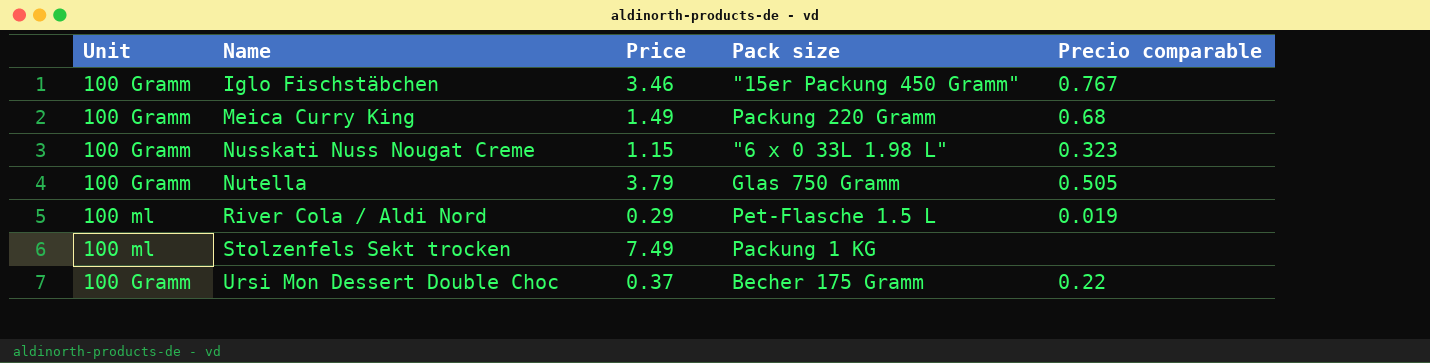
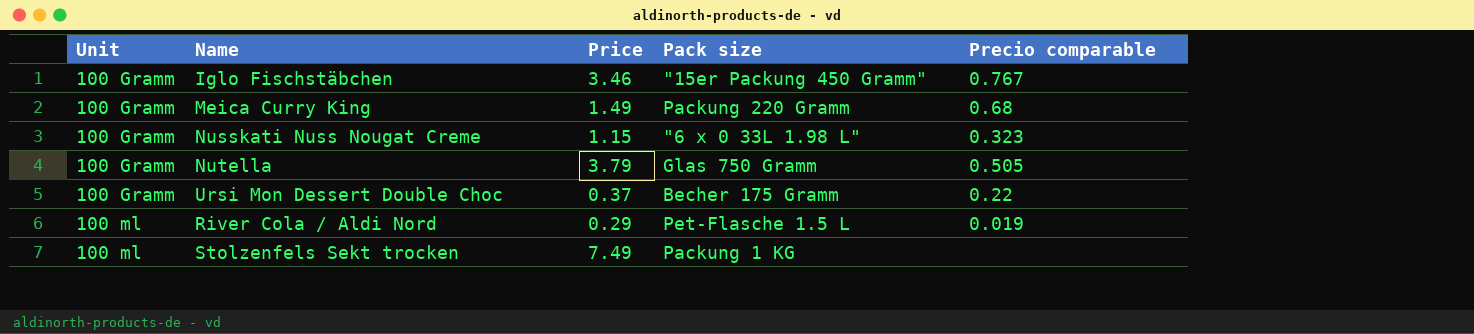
row order: Name ascending -> Unit ascending

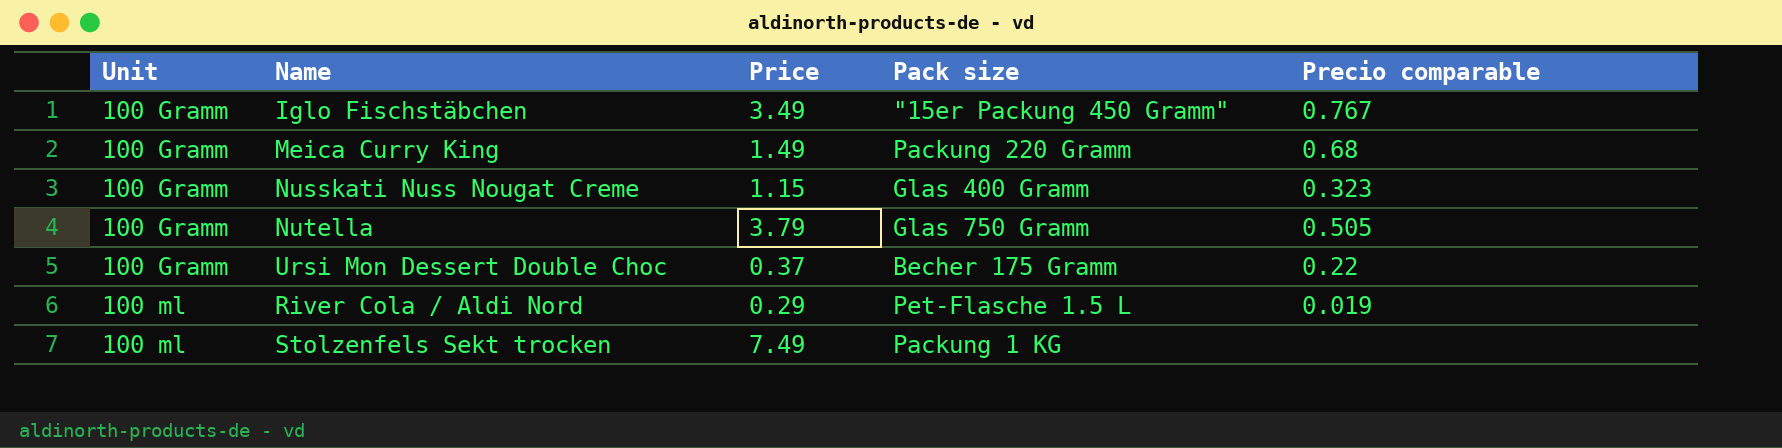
Iglo Fischstäbchen | Price: 3.46 -> 3.49
Nusskati Nuss Nougat Creme | Pack size: "6 x 0 33L 1.98 L" -> Glas 400 Gramm

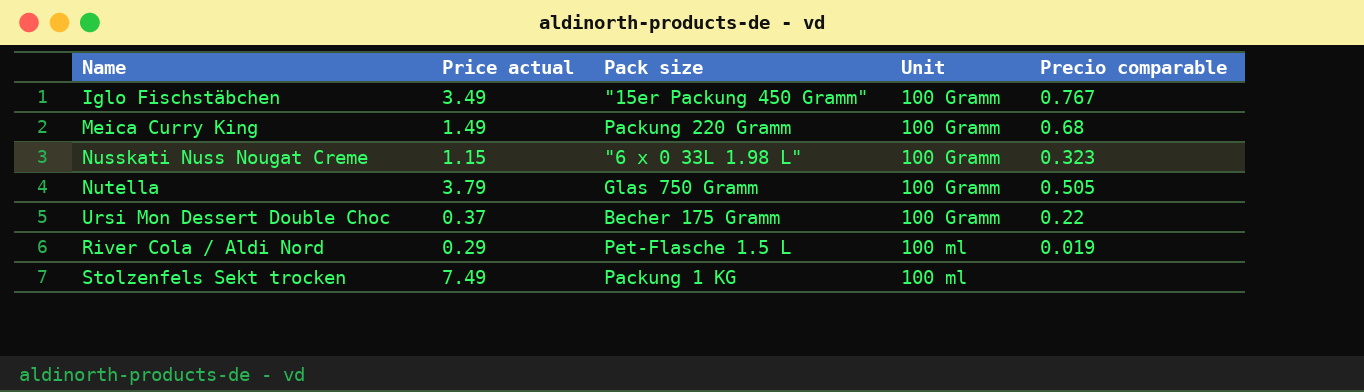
column name: Price -> Price actual
column Unit | position: 1 -> 4
Nusskati Nuss Nougat Creme | Pack size: Glas 400 Gramm -> "6 x 0 33L 1.98 L"

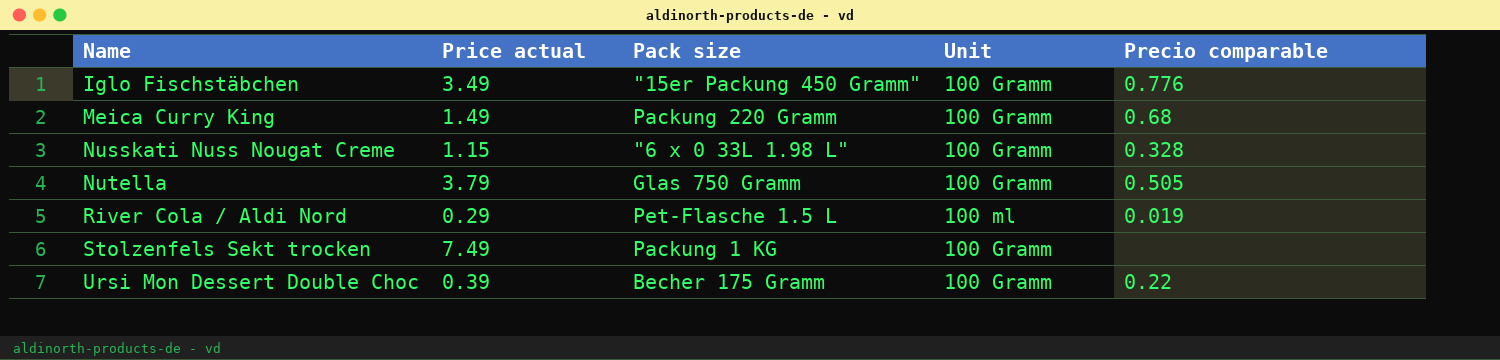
row order: Unit ascending -> Name ascending
Iglo Fischstäbchen | Precio comparable: 0.767 -> 0.776
Nusskati Nuss Nougat Creme | Precio comparable: 0.323 -> 0.328
Stolzenfels Sekt trocken | Unit: 100 ml -> 100 Gramm
Ursi Mon Dessert Double Choc | Price actual: 0.37 -> 0.39

